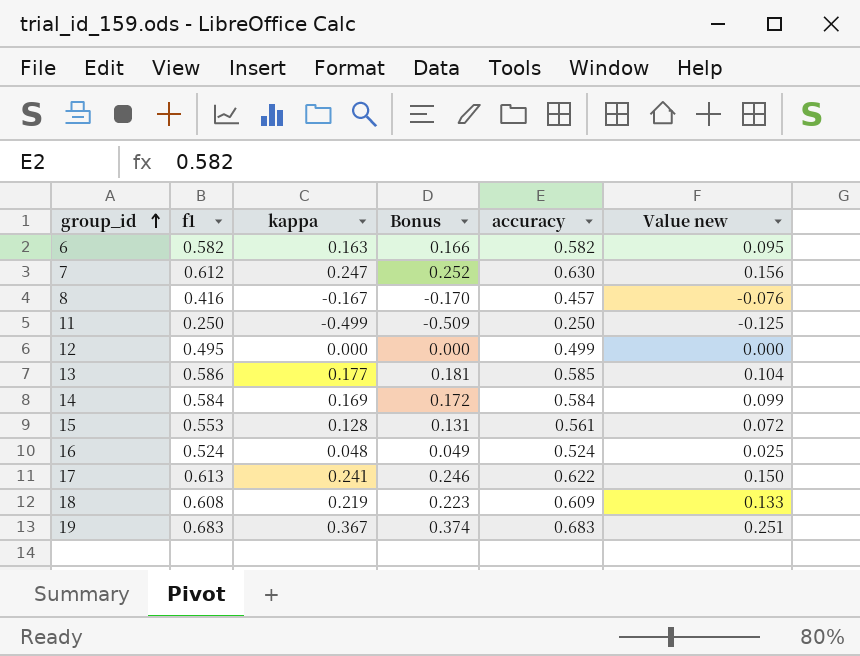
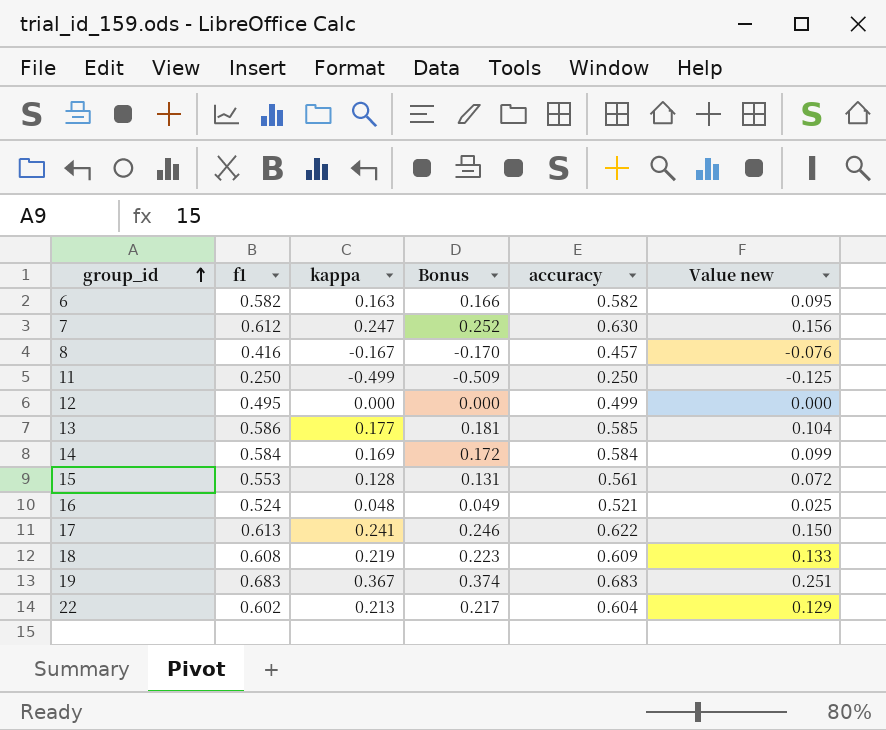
16 | accuracy: 0.524 -> 0.521
row 22: none -> 0.602 | 0.213 | 0.217 | 0.604 | 0.129

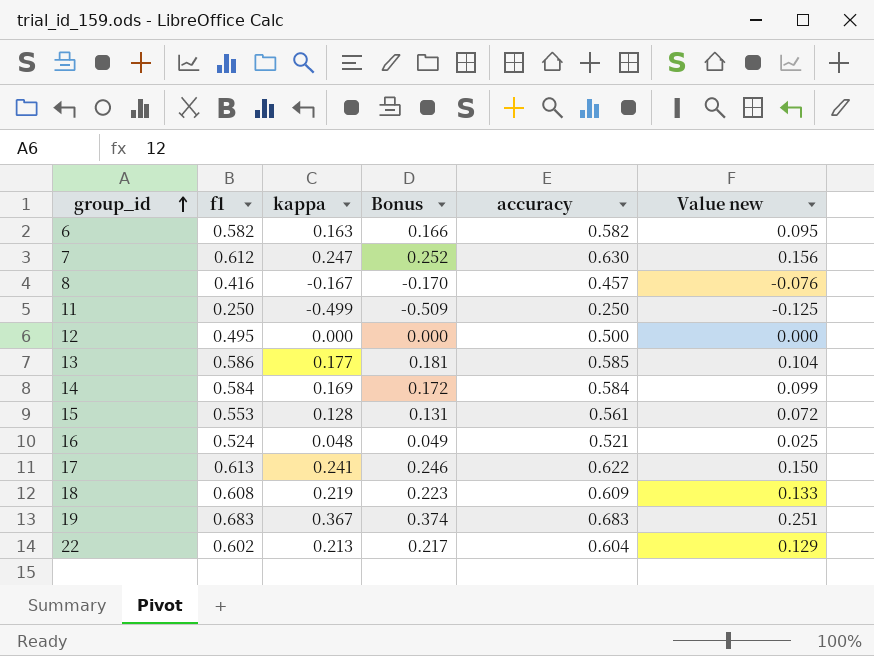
12 | accuracy: 0.499 -> 0.500

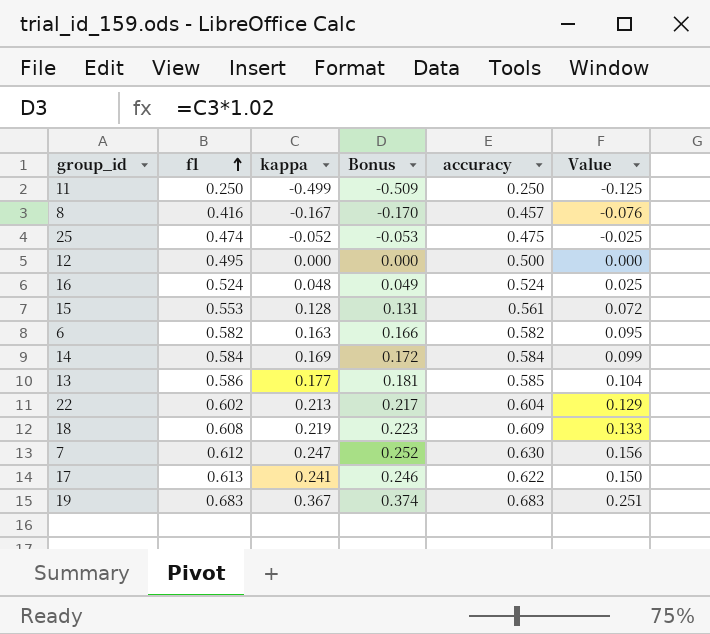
row order: group_id ascending -> f1 ascending
column name: Value new -> Value
row 25: none -> 0.474 | -0.052 | -0.053 | 0.475 | -0.025
16 | accuracy: 0.521 -> 0.524

